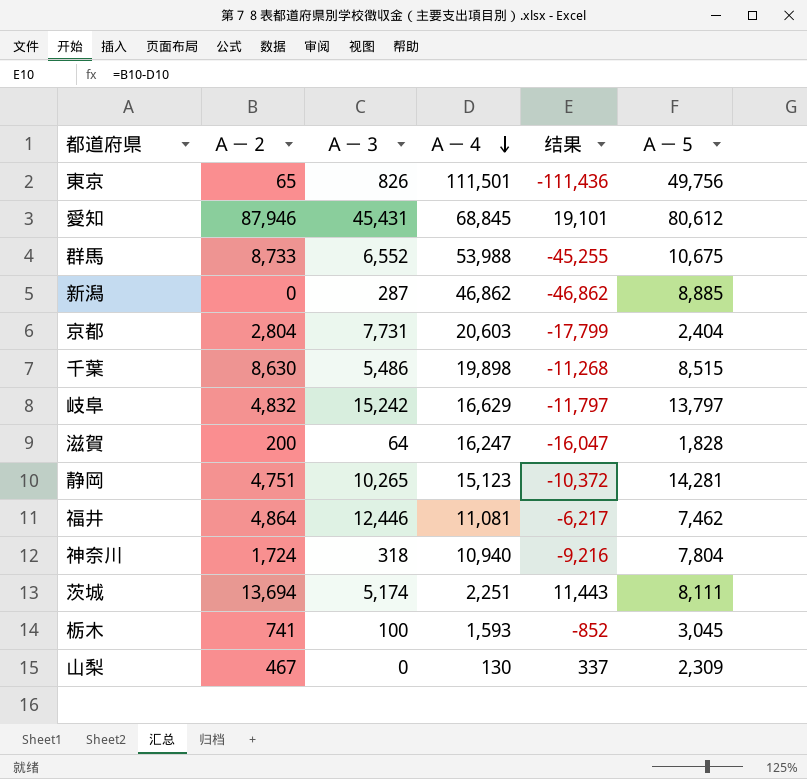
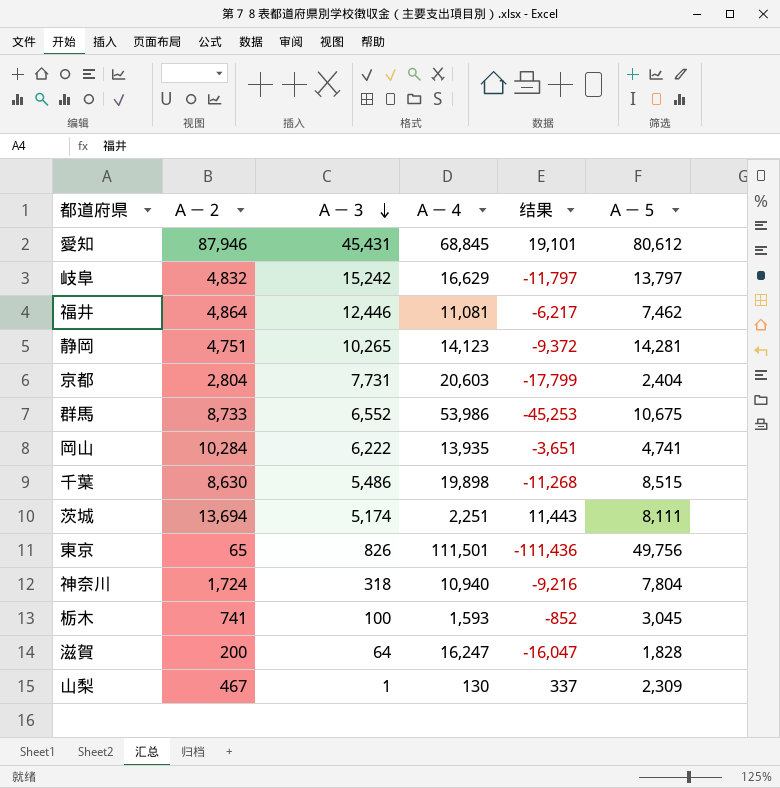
row order: Ａ－４ descending -> Ａ－３ descending
row 新潟: 0 | 287 | 46,862 | -46,862 | 8,885 -> none
静岡 | Ａ－４: 15,123 -> 14,123
静岡 | 结果: -10,372 -> -9,372
群馬 | Ａ－４: 53,988 -> 53,986
群馬 | 结果: -45,255 -> -45,253
row 岡山: none -> 10,284 | 6,222 | 13,935 | -3,651 | 4,741
山梨 | Ａ－３: 0 -> 1

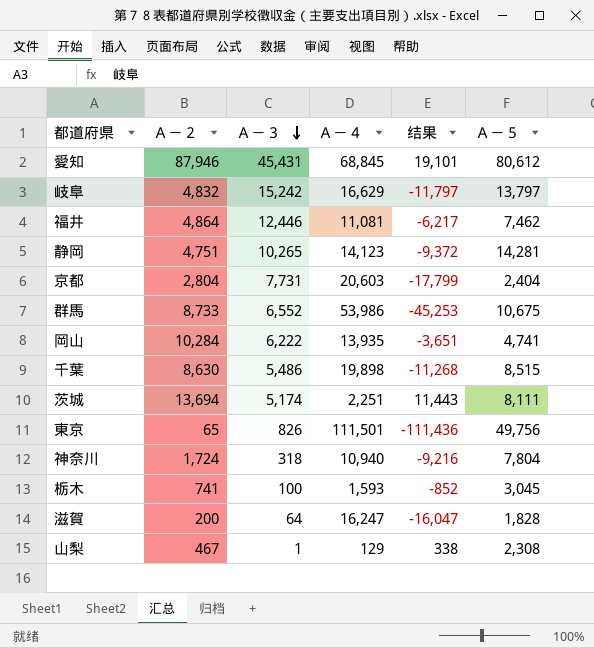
山梨 | Ａ－４: 130 -> 129
山梨 | 结果: 337 -> 338
山梨 | Ａ－５: 2,309 -> 2,308

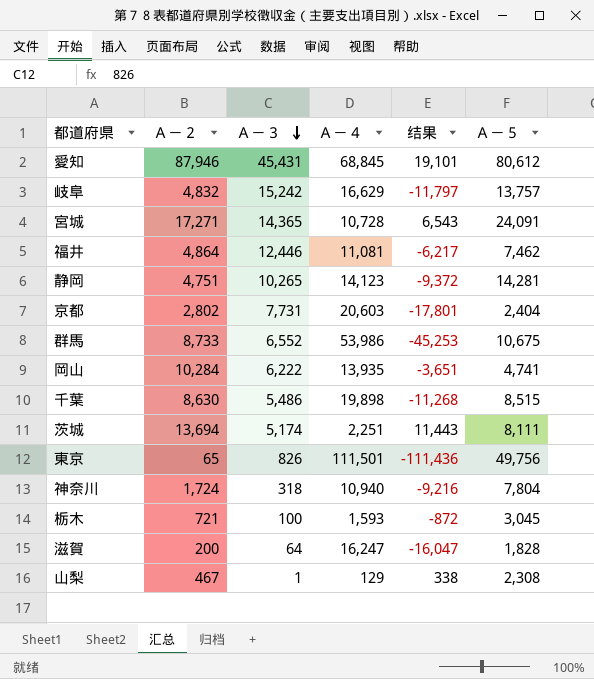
岐阜 | Ａ－５: 13,797 -> 13,757
row 宮城: none -> 17,271 | 14,365 | 10,728 | 6,543 | 24,091
京都 | Ａ－２: 2,804 -> 2,802
京都 | 结果: -17,799 -> -17,801
栃木 | Ａ－２: 741 -> 721
栃木 | 结果: -852 -> -872

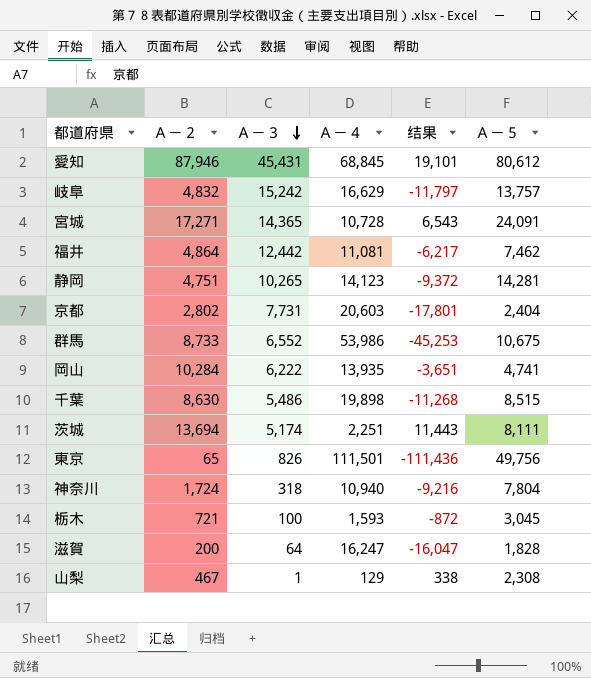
福井 | Ａ－３: 12,446 -> 12,442

